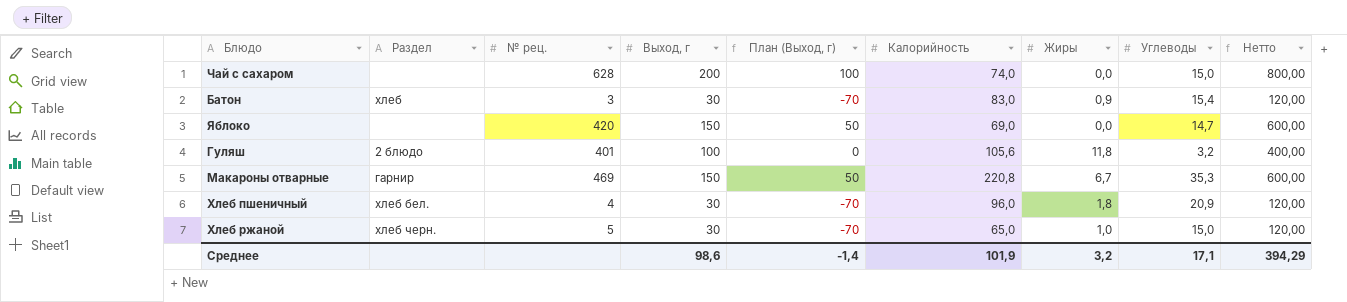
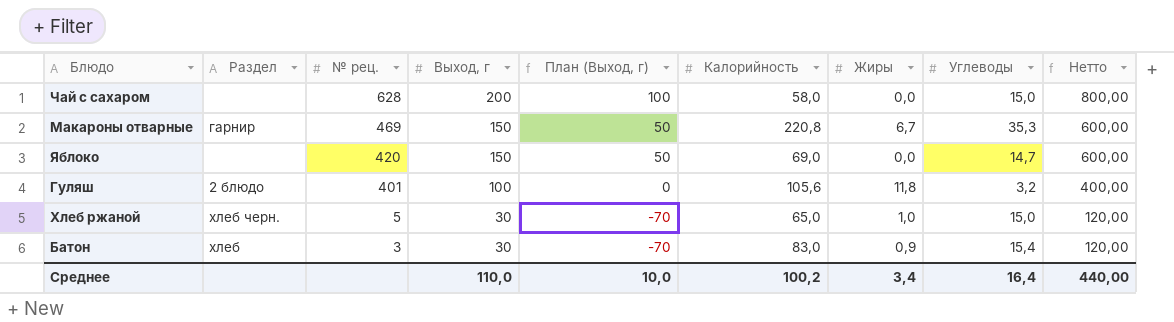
row order: none -> № рец. descending
row Хлеб пшеничный: хлеб бел. | 4 | 30 | -70 | 96,0 | 1,8 | 20,9 | 120,00 -> none
Чай с сахаром | Калорийность: 74,0 -> 58,0
Среднее | Выход, г: 98,6 -> 110,0
Среднее | План (Выход, г): -1,4 -> 10,0
Среднее | Калорийность: 101,9 -> 100,2
Среднее | Жиры: 3,2 -> 3,4
Среднее | Углеводы: 17,1 -> 16,4
Среднее | Нетто: 394,29 -> 440,00

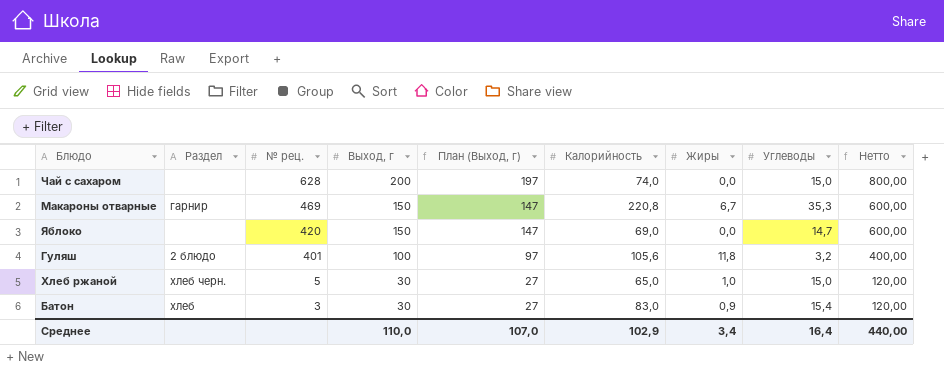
column План (Выход, г) | formula: [Выход, г] - 100 -> [Выход, г] - 3
Чай с сахаром | Калорийность: 58,0 -> 74,0
Среднее | План (Выход, г): 10,0 -> 107,0
Среднее | Калорийность: 100,2 -> 102,9

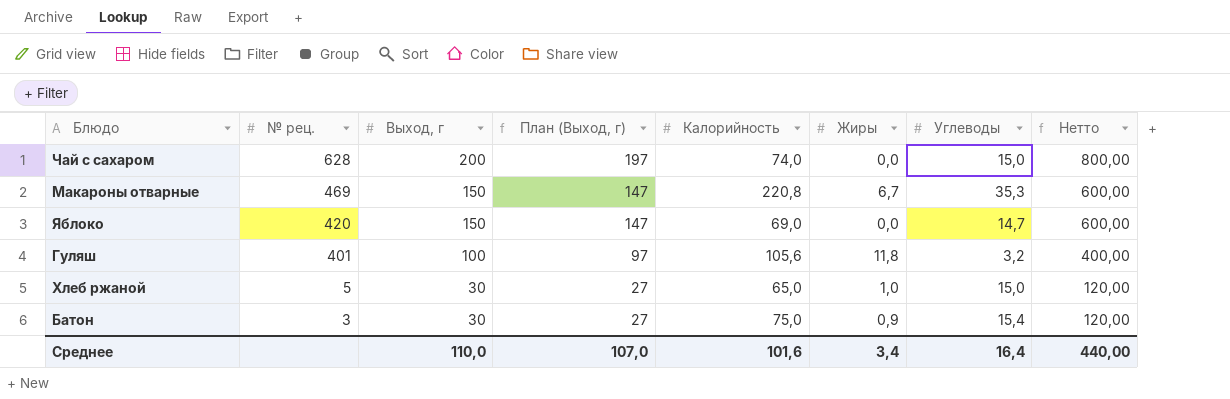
column Раздел | position: 2 -> none
Батон | Калорийность: 83,0 -> 75,0
Среднее | Калорийность: 102,9 -> 101,6

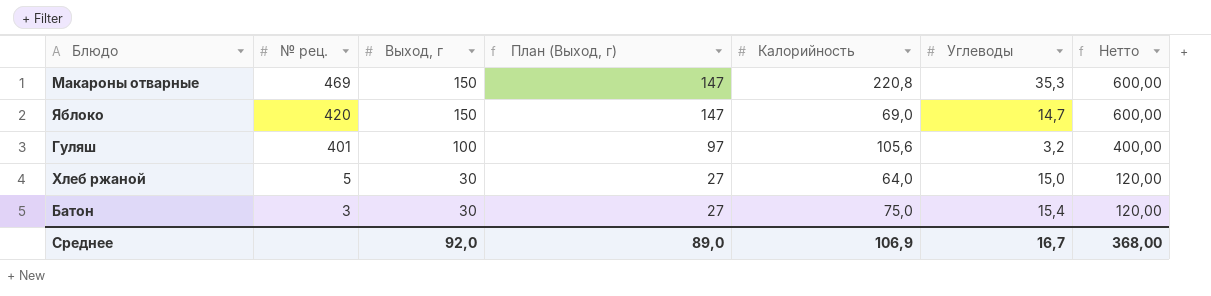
column Жиры | position: 6 -> none
row Чай с сахаром: 628 | 200 | 197 | 74,0 | 0,0 | 15,0 | 800,00 -> none
Хлеб ржаной | Калорийность: 65,0 -> 64,0
Среднее | Выход, г: 110,0 -> 92,0
Среднее | План (Выход, г): 107,0 -> 89,0
Среднее | Калорийность: 101,6 -> 106,9
Среднее | Углеводы: 16,4 -> 16,7
Среднее | Нетто: 440,00 -> 368,00

